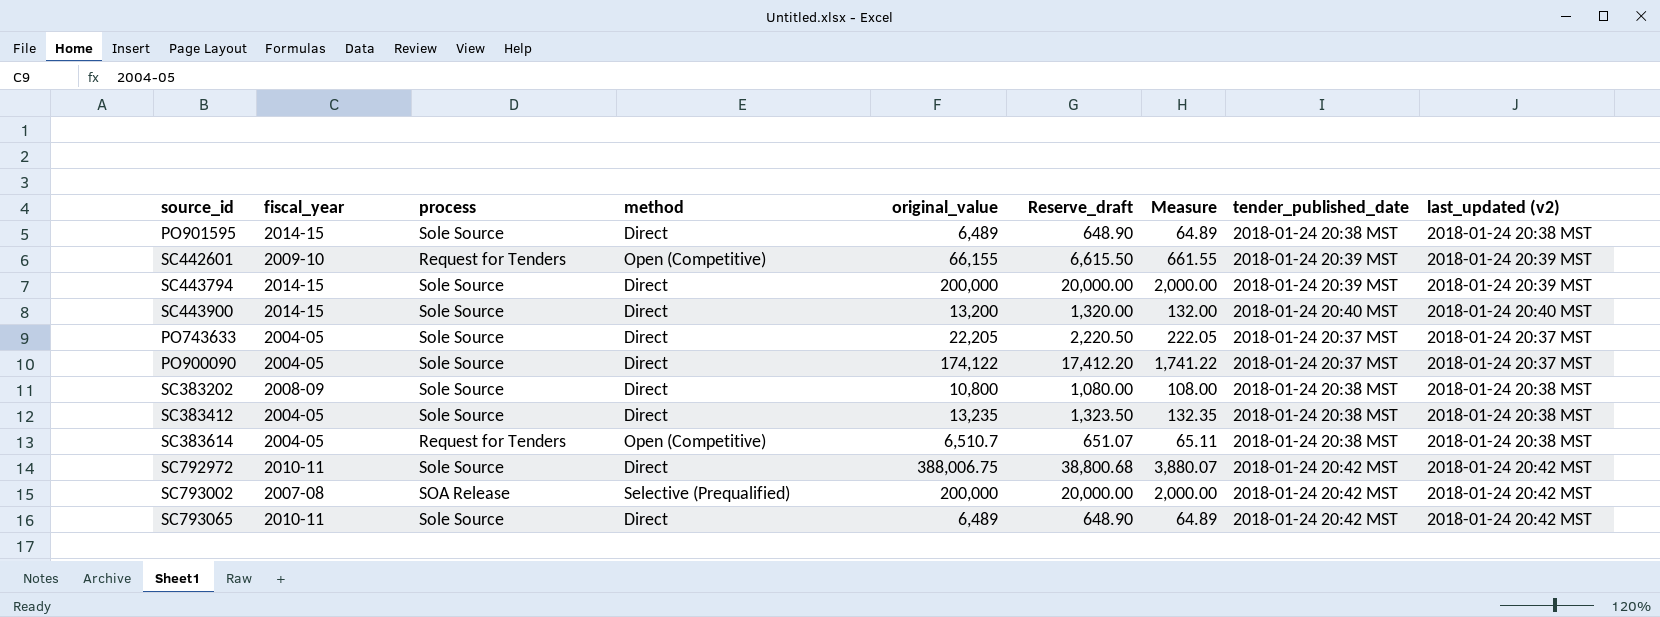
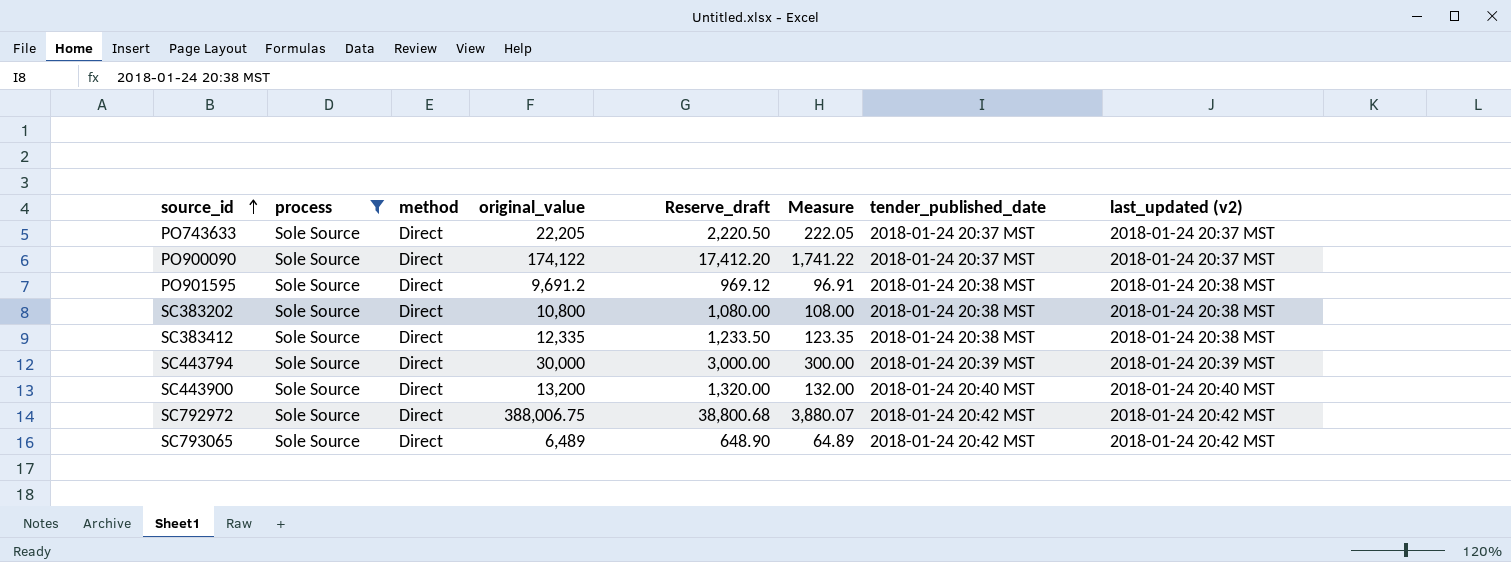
filter: none -> process = Sole Source
row order: none -> source_id ascending
column fiscal_year | position: 2 -> none
PO901595 | original_value: 6,489 -> 9,691.2
PO901595 | Reserve_draft: 648.90 -> 969.12
PO901595 | Measure: 64.89 -> 96.91
SC383412 | original_value: 13,235 -> 12,335
SC383412 | Reserve_draft: 1,323.50 -> 1,233.50
SC383412 | Measure: 132.35 -> 123.35
SC443794 | original_value: 200,000 -> 30,000
SC443794 | Reserve_draft: 20,000.00 -> 3,000.00
SC443794 | Measure: 2,000.00 -> 300.00

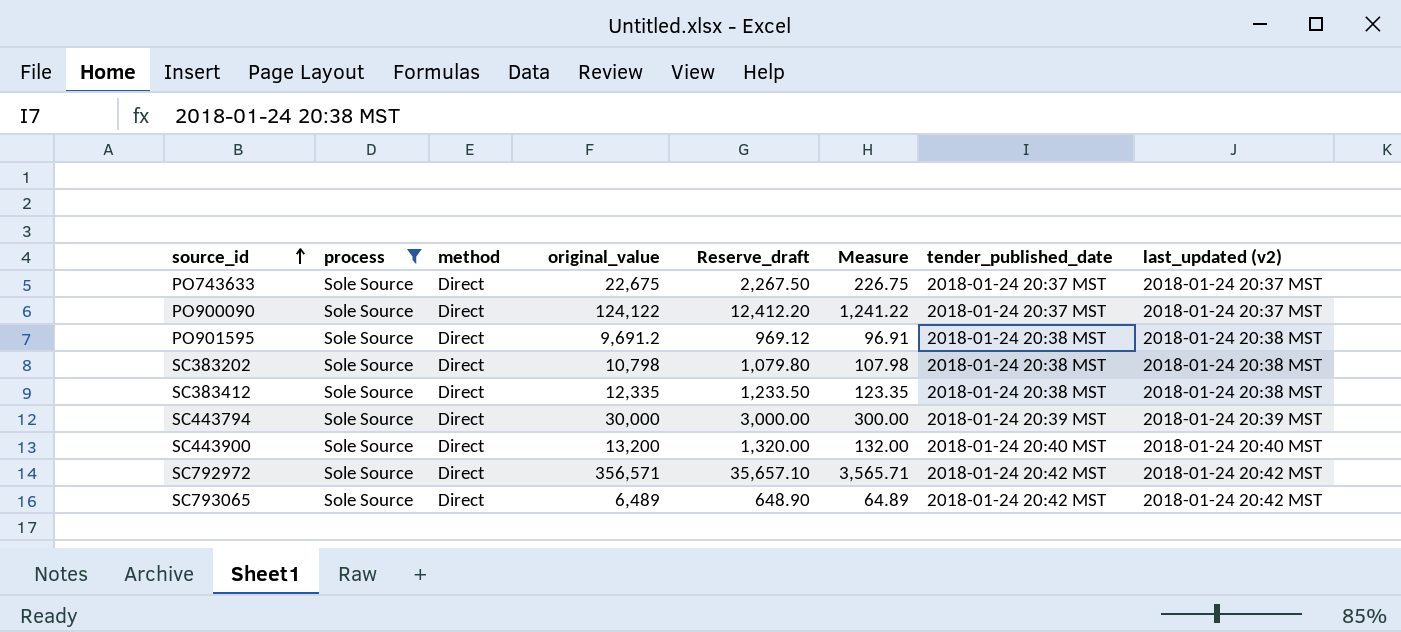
PO743633 | original_value: 22,205 -> 22,675
PO743633 | Reserve_draft: 2,220.50 -> 2,267.50
PO743633 | Measure: 222.05 -> 226.75
PO900090 | original_value: 174,122 -> 124,122
PO900090 | Reserve_draft: 17,412.20 -> 12,412.20
PO900090 | Measure: 1,741.22 -> 1,241.22
SC383202 | original_value: 10,800 -> 10,798
SC383202 | Reserve_draft: 1,080.00 -> 1,079.80
SC383202 | Measure: 108.00 -> 107.98
SC792972 | original_value: 388,006.75 -> 356,571
SC792972 | Reserve_draft: 38,800.68 -> 35,657.10
SC792972 | Measure: 3,880.07 -> 3,565.71

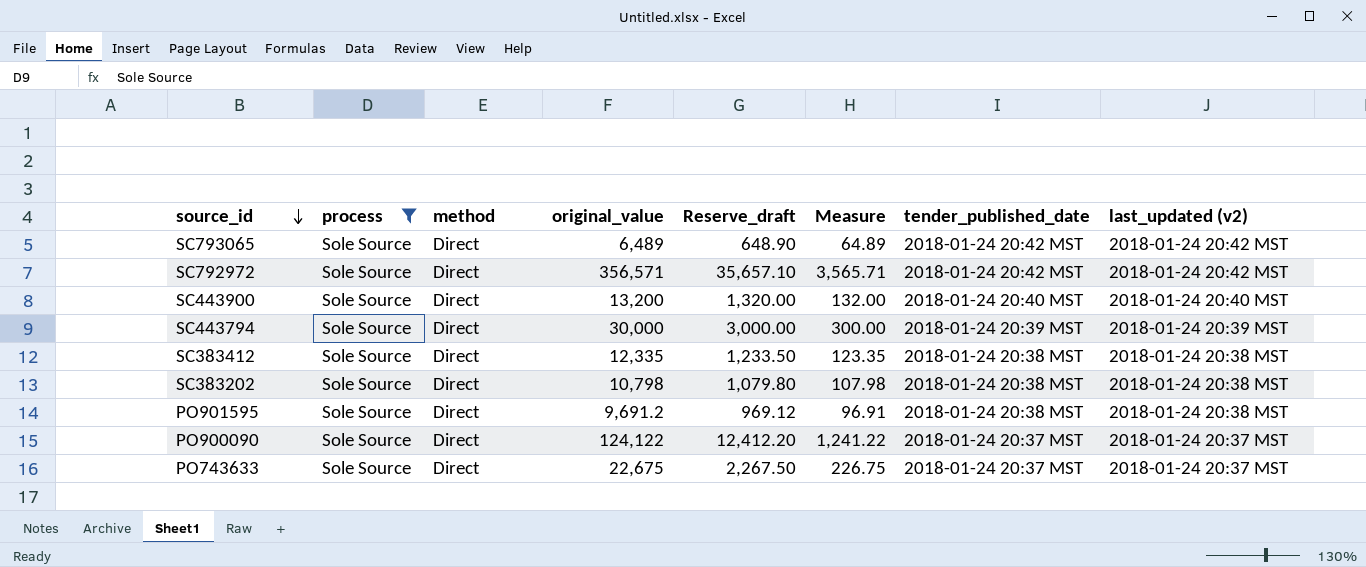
row order: source_id ascending -> source_id descending

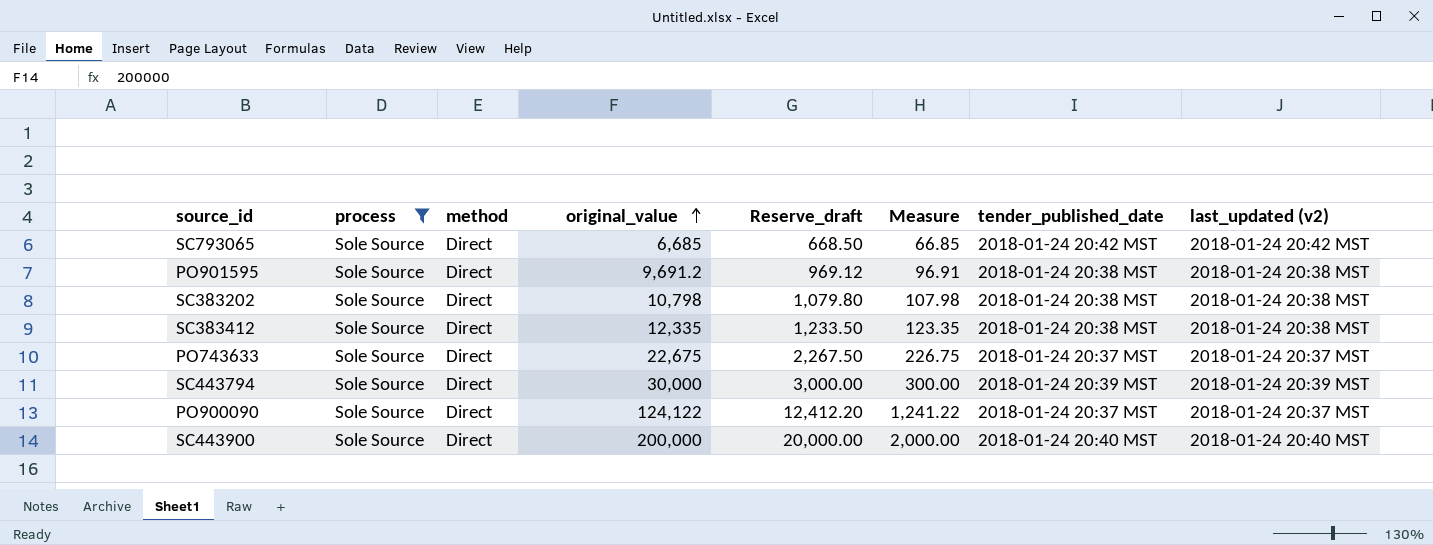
row order: source_id descending -> original_value ascending
row SC792972: Sole Source | Direct | 356,571 | 35,657.10 | 3,565.71 | 2018-01-24 20:42 MST | 2018-01-24 20:42 MST -> none
SC793065 | original_value: 6,489 -> 6,685
SC793065 | Reserve_draft: 648.90 -> 668.50
SC793065 | Measure: 64.89 -> 66.85
SC443900 | original_value: 13,200 -> 200,000
SC443900 | Reserve_draft: 1,320.00 -> 20,000.00
SC443900 | Measure: 132.00 -> 2,000.00

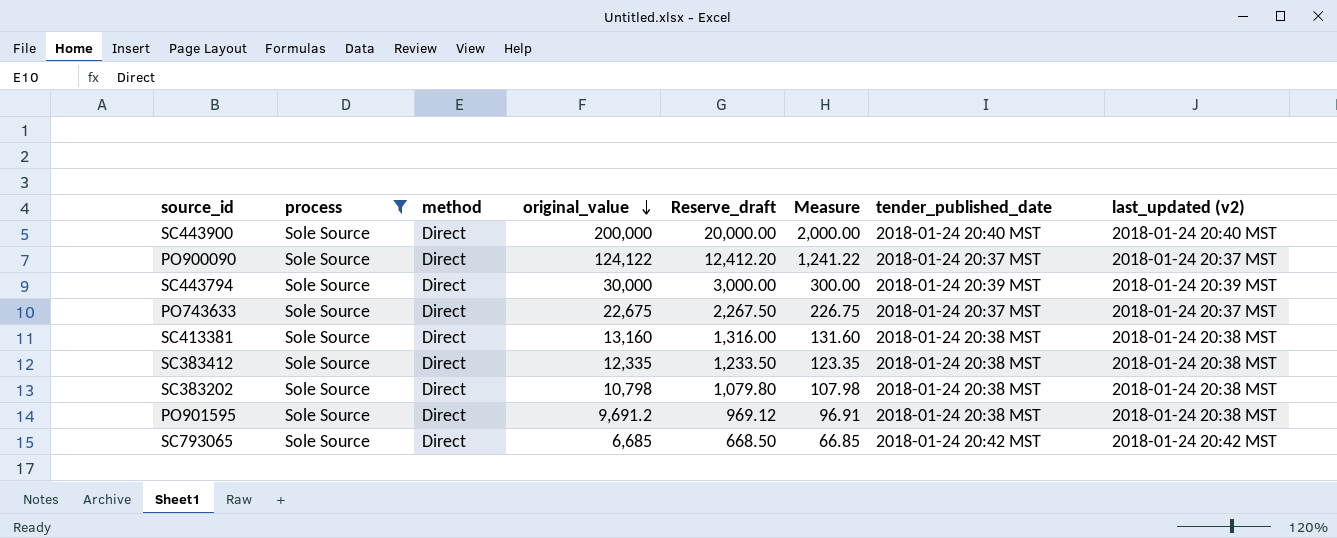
row order: original_value ascending -> original_value descending
row SC413381: none -> Sole Source | Direct | 13,160 | 1,316.00 | 131.60 | 2018-01-24 20:38 MST | 2018-01-24 20:38 MST

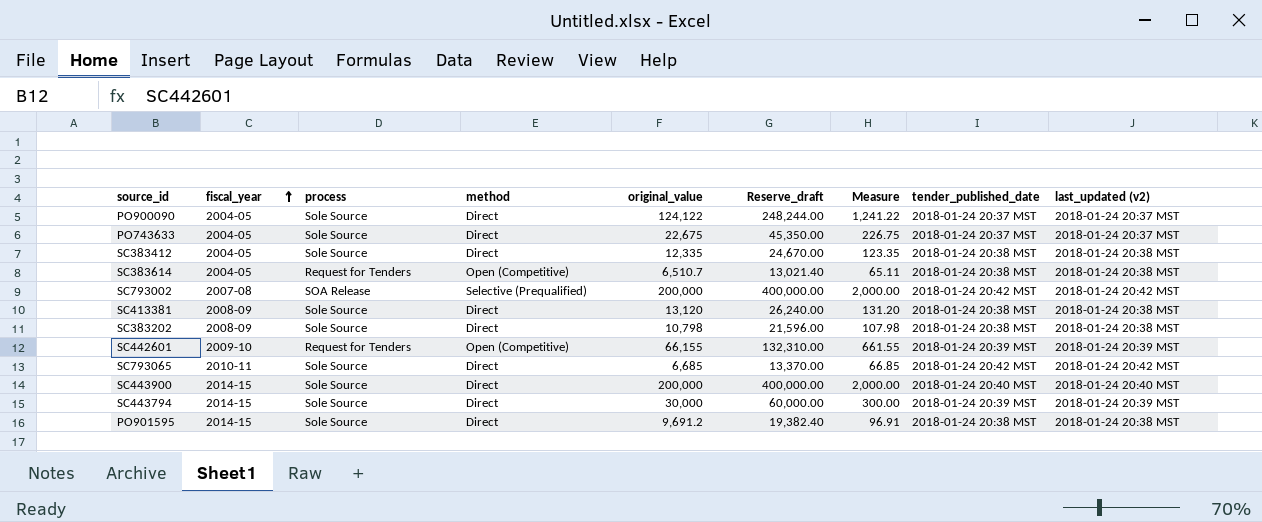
filter: process = Sole Source -> none
row order: original_value descending -> fiscal_year ascending
column fiscal_year | position: none -> 2
column Reserve_draft | formula: [original_value] * 0.1 -> [original_value] * 2
SC413381 | original_value: 13,160 -> 13,120
SC413381 | Measure: 131.60 -> 131.20

